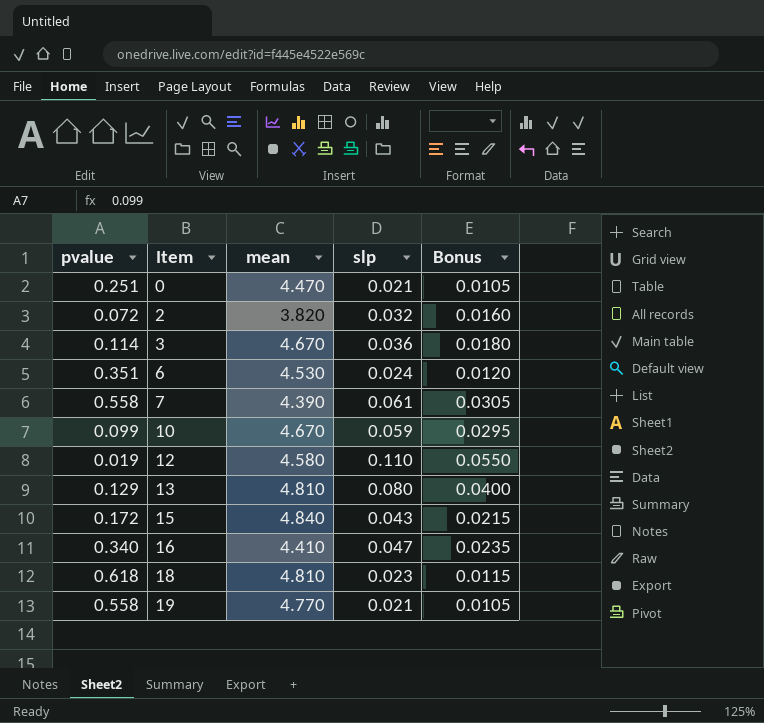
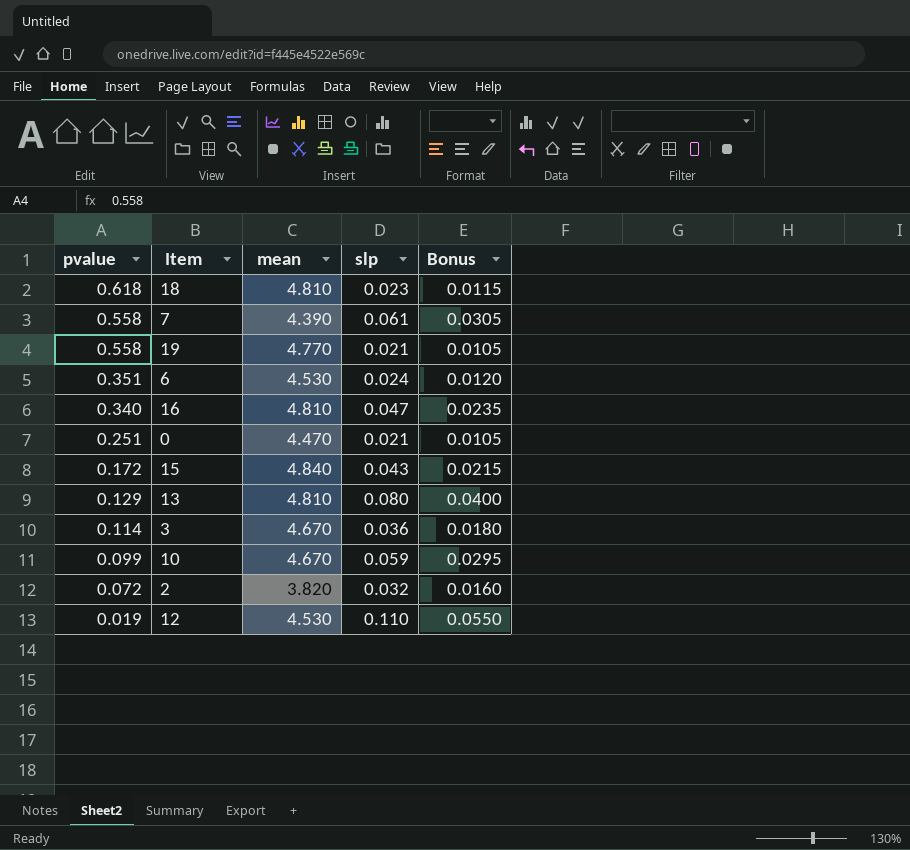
row order: Item ascending -> pvalue descending
16 | mean: 4.410 -> 4.810
12 | mean: 4.580 -> 4.530

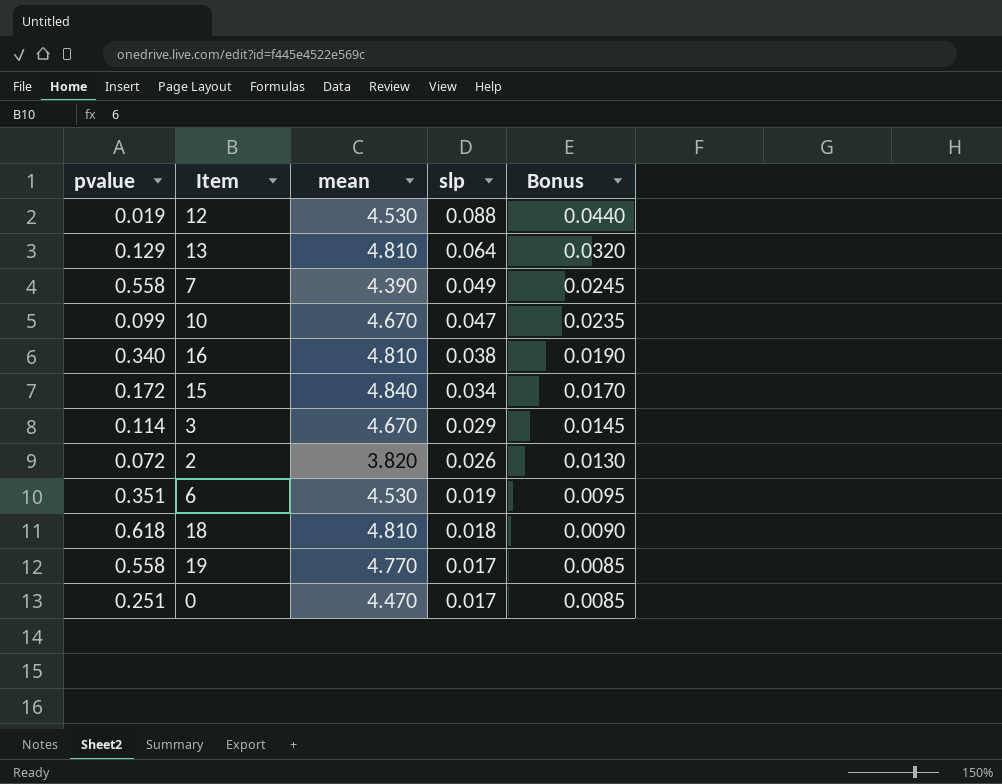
row order: pvalue descending -> slp descending
12 | slp: 0.110 -> 0.088
12 | Bonus: 0.0550 -> 0.0440
13 | slp: 0.080 -> 0.064
13 | Bonus: 0.0400 -> 0.0320
7 | slp: 0.061 -> 0.049
7 | Bonus: 0.0305 -> 0.0245
10 | slp: 0.059 -> 0.047
10 | Bonus: 0.0295 -> 0.0235
16 | slp: 0.047 -> 0.038
16 | Bonus: 0.0235 -> 0.0190
15 | slp: 0.043 -> 0.034
15 | Bonus: 0.0215 -> 0.0170
3 | slp: 0.036 -> 0.029
3 | Bonus: 0.0180 -> 0.0145
2 | slp: 0.032 -> 0.026
2 | Bonus: 0.0160 -> 0.0130
6 | slp: 0.024 -> 0.019
6 | Bonus: 0.0120 -> 0.0095
18 | slp: 0.023 -> 0.018
18 | Bonus: 0.0115 -> 0.0090
19 | slp: 0.021 -> 0.017
19 | Bonus: 0.0105 -> 0.0085
0 | slp: 0.021 -> 0.017
0 | Bonus: 0.0105 -> 0.0085

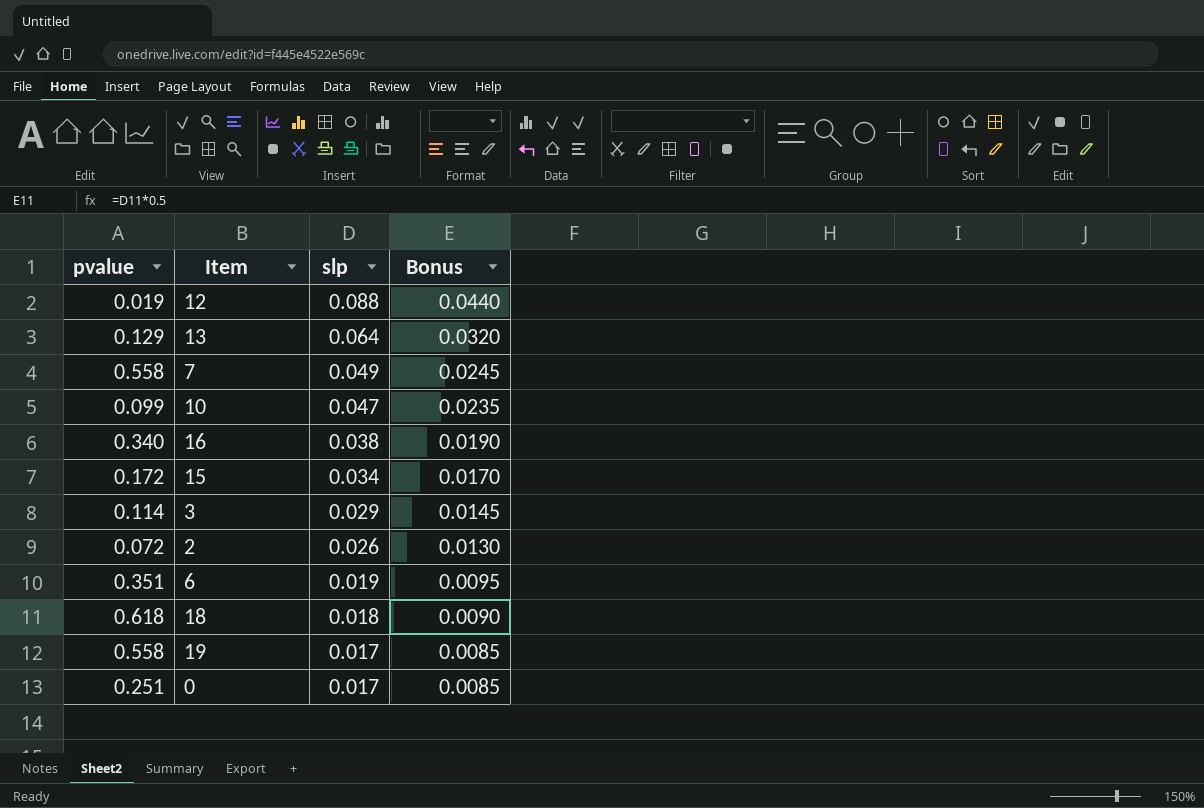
column mean | position: 3 -> none

